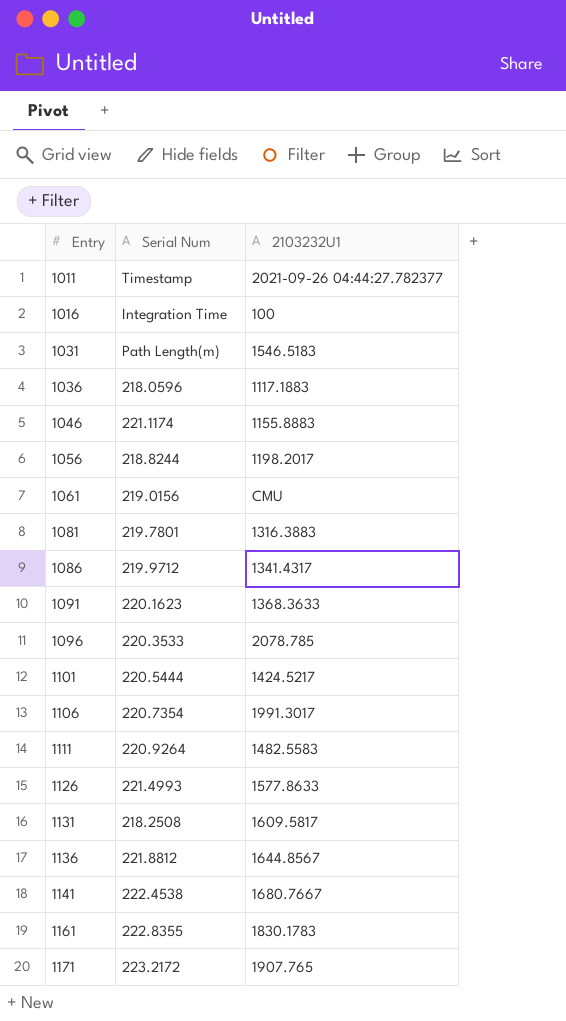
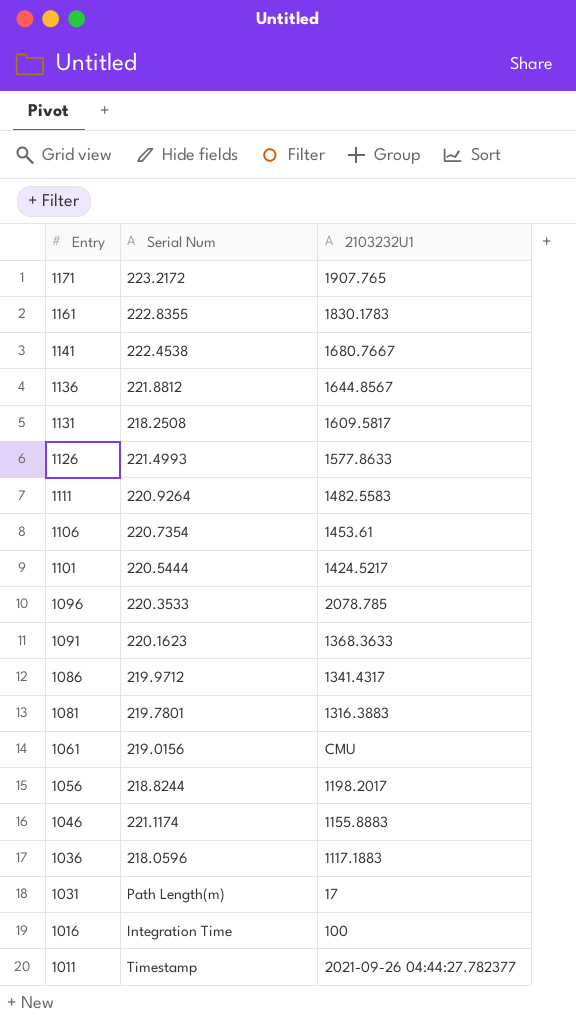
row order: Entry ascending -> Entry descending
1106 | 2103232U1: 1991.3017 -> 1453.61
1031 | 2103232U1: 1546.5183 -> 17

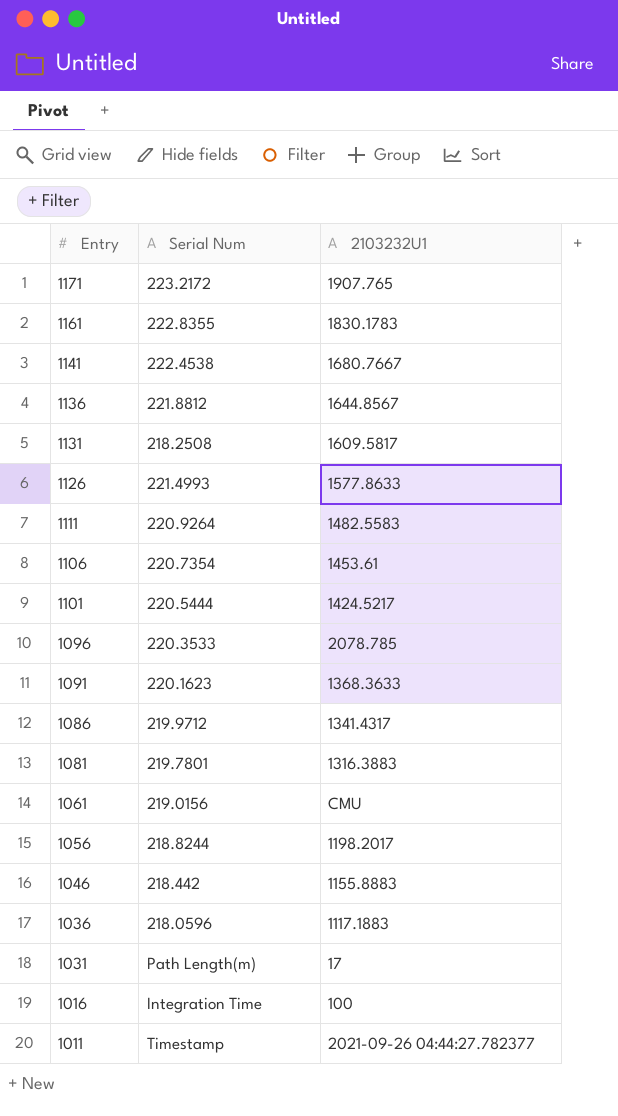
1046 | Serial Num: 221.1174 -> 218.442

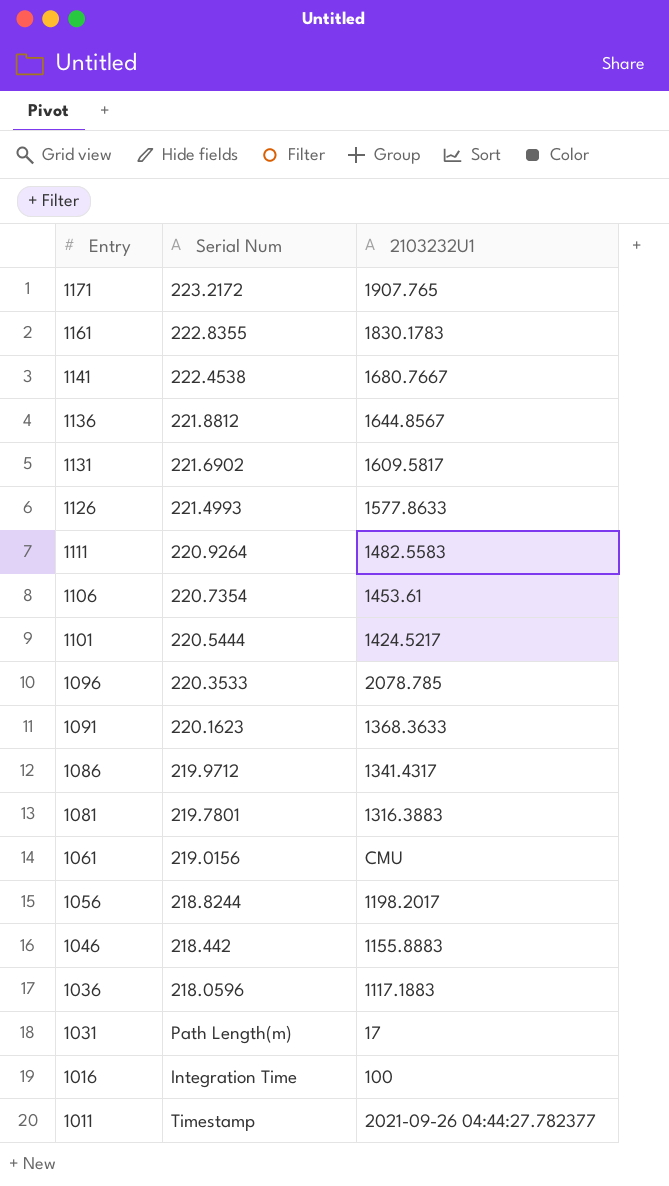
1131 | Serial Num: 218.2508 -> 221.6902

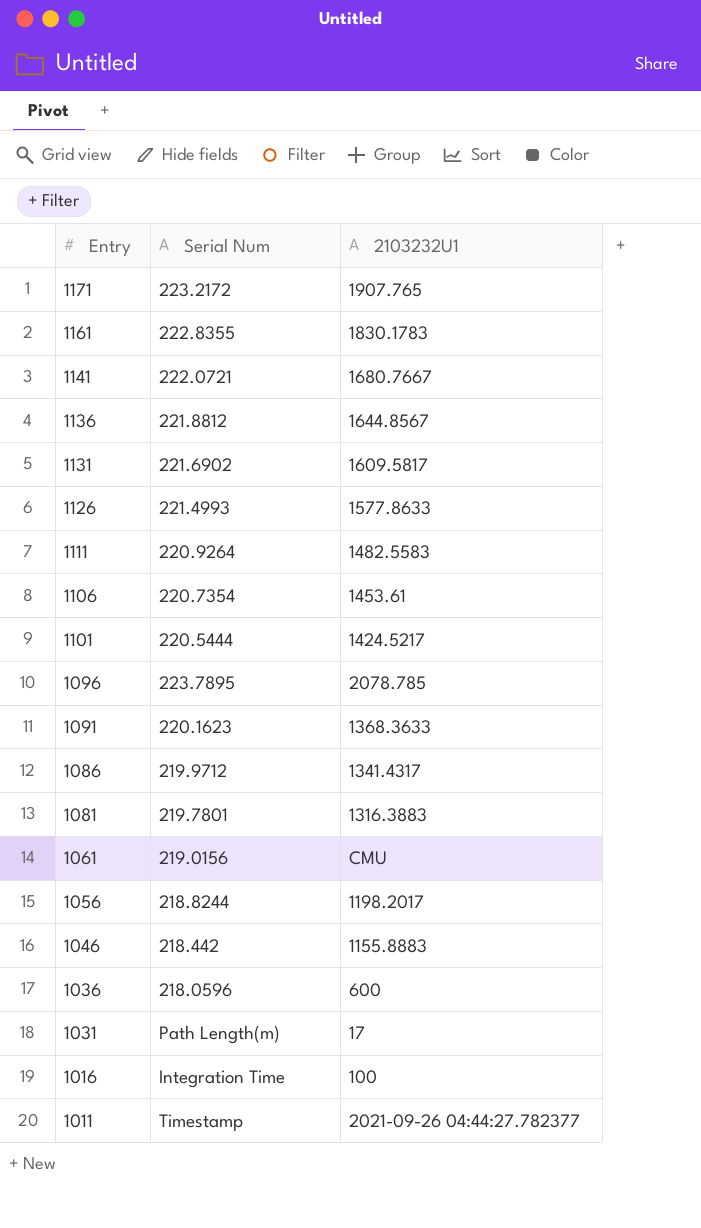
1141 | Serial Num: 222.4538 -> 222.0721
1096 | Serial Num: 220.3533 -> 223.7895
1036 | 2103232U1: 1117.1883 -> 600

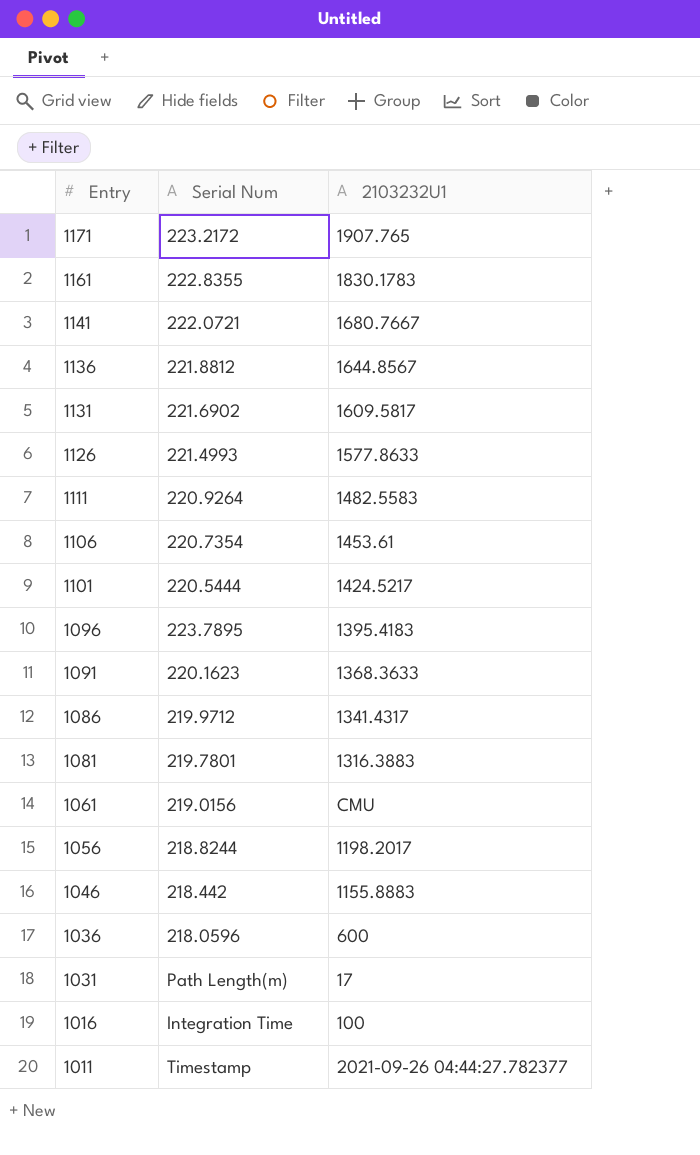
1096 | 2103232U1: 2078.785 -> 1395.4183

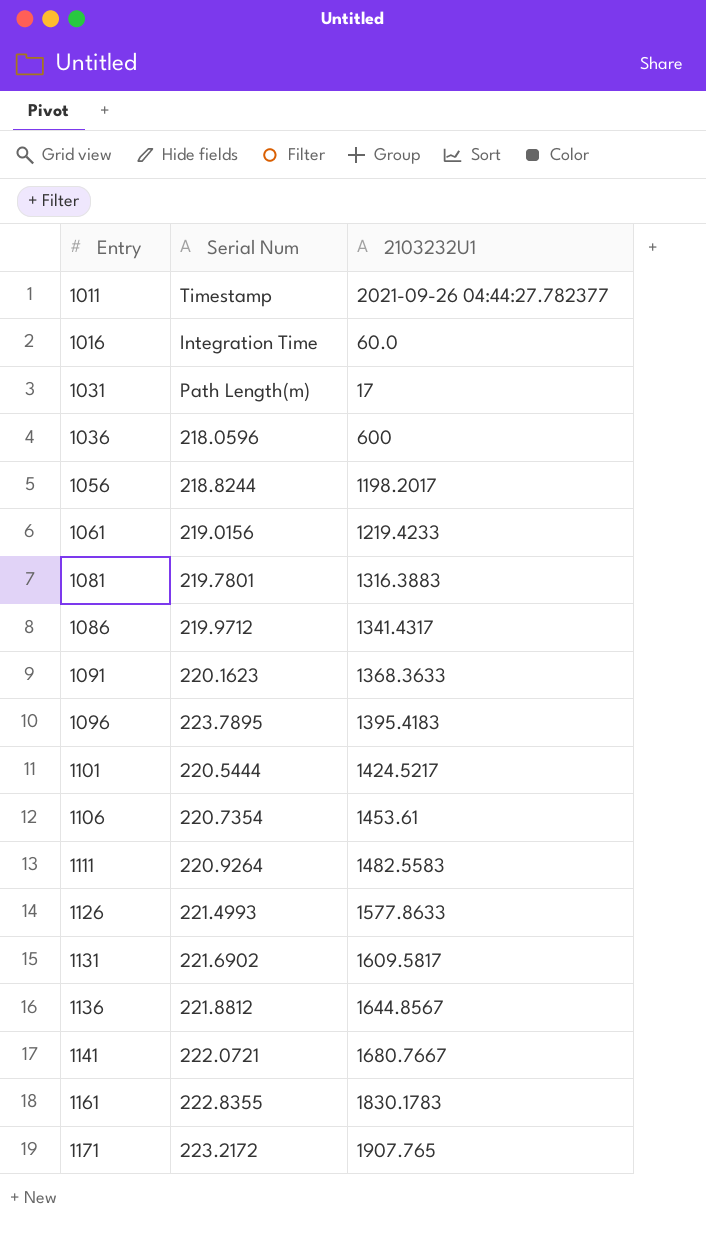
row order: Entry descending -> Entry ascending
row 1046: 218.442 | 1155.8883 -> none
1016 | 2103232U1: 100 -> 60.0
1061 | 2103232U1: CMU -> 1219.4233

